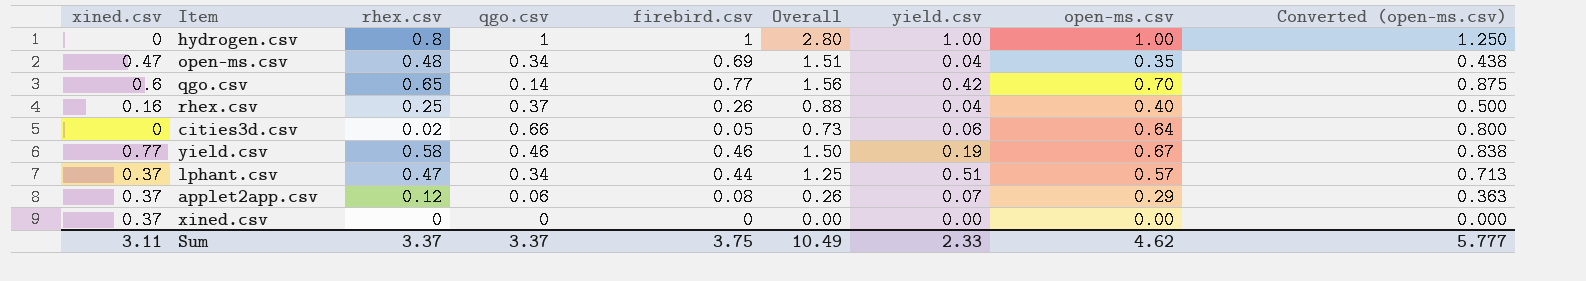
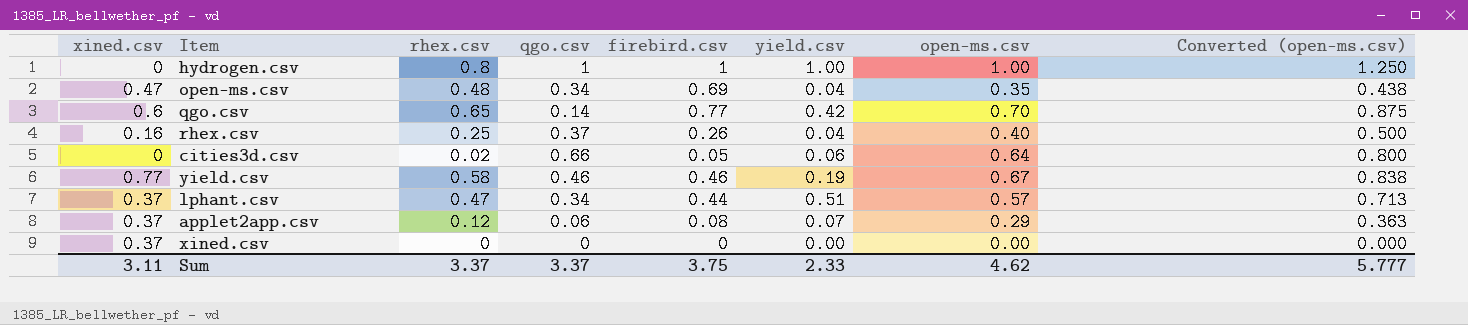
column Overall | formula: [rhex.csv] + [qgo.csv] + [firebird.csv] -> none

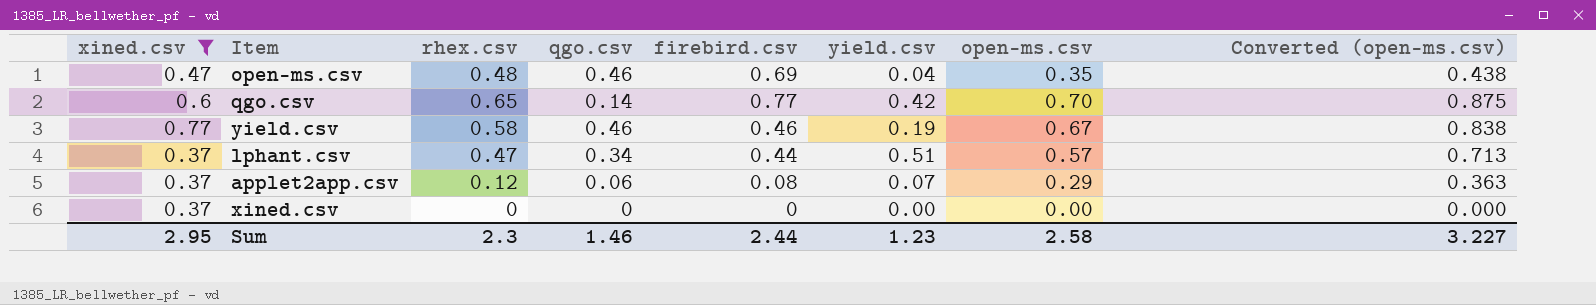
filter: none -> xined.csv >= 0.37
open-ms.csv | qgo.csv: 0.34 -> 0.46
Sum | xined.csv: 3.11 -> 2.95
Sum | rhex.csv: 3.37 -> 2.3
Sum | qgo.csv: 3.37 -> 1.46
Sum | firebird.csv: 3.75 -> 2.44
Sum | yield.csv: 2.33 -> 1.23
Sum | open-ms.csv: 4.62 -> 2.58
Sum | Converted (open-ms.csv): 5.777 -> 3.227

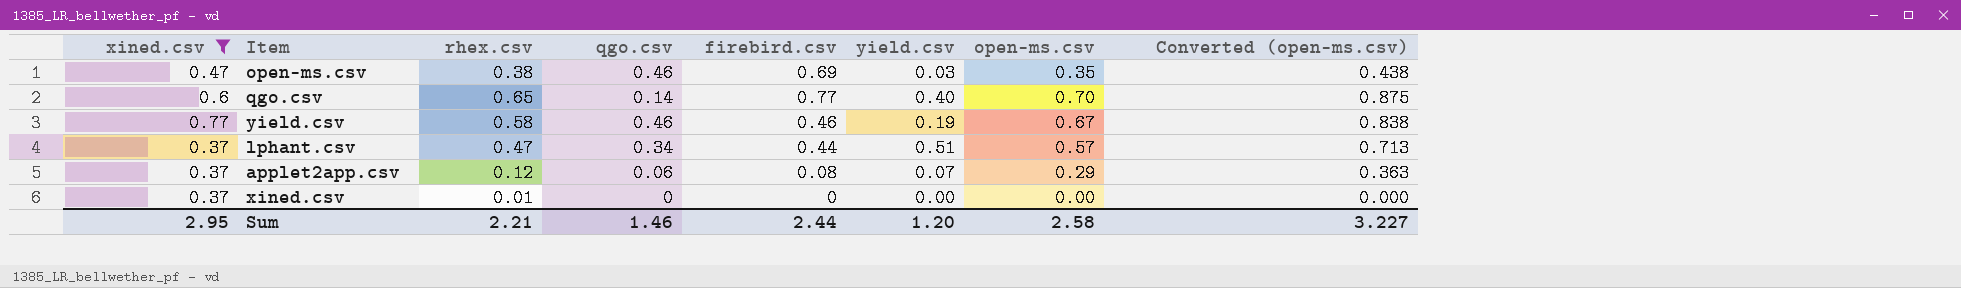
open-ms.csv | rhex.csv: 0.48 -> 0.38
open-ms.csv | yield.csv: 0.04 -> 0.03
qgo.csv | yield.csv: 0.42 -> 0.40
xined.csv | rhex.csv: 0 -> 0.01
Sum | rhex.csv: 2.3 -> 2.21
Sum | yield.csv: 1.23 -> 1.20

